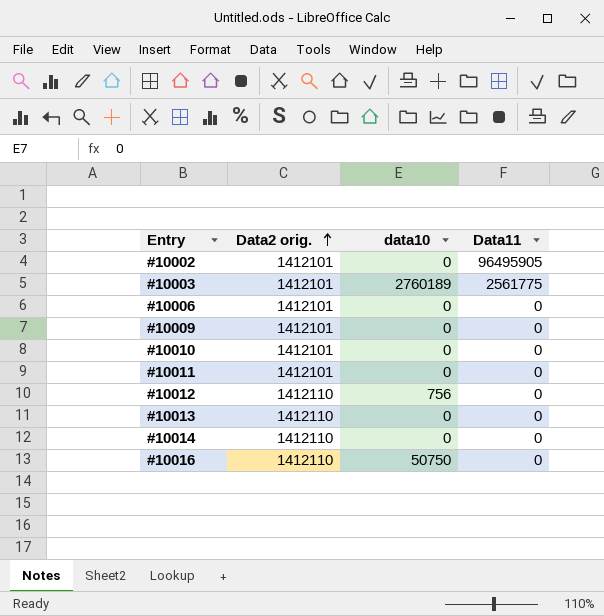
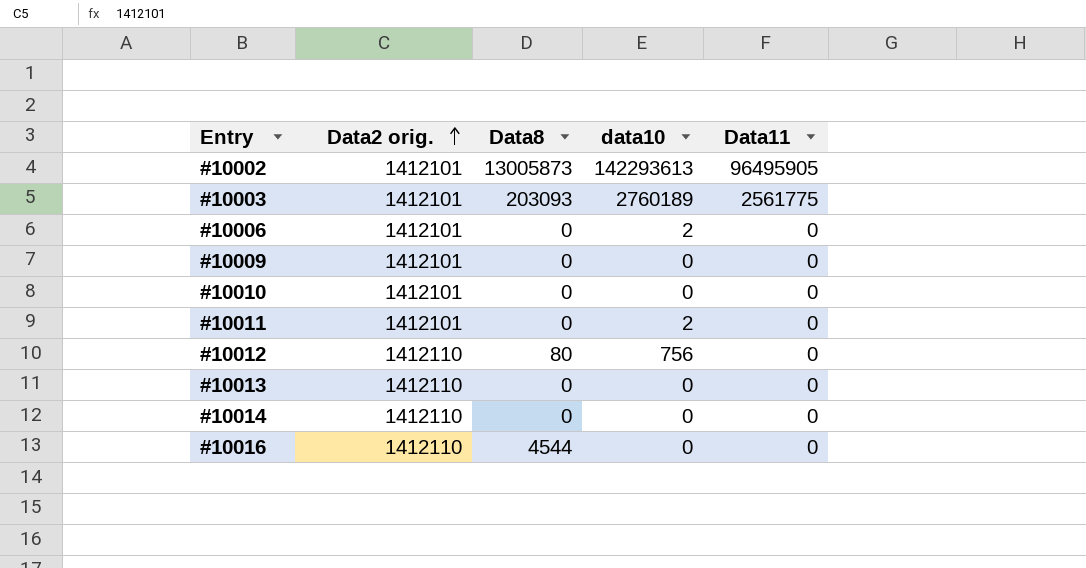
column Data8 | position: none -> 3
#10002 | data10: 0 -> 142293613
#10006 | data10: 0 -> 2
#10011 | data10: 0 -> 2
#10016 | data10: 50750 -> 0

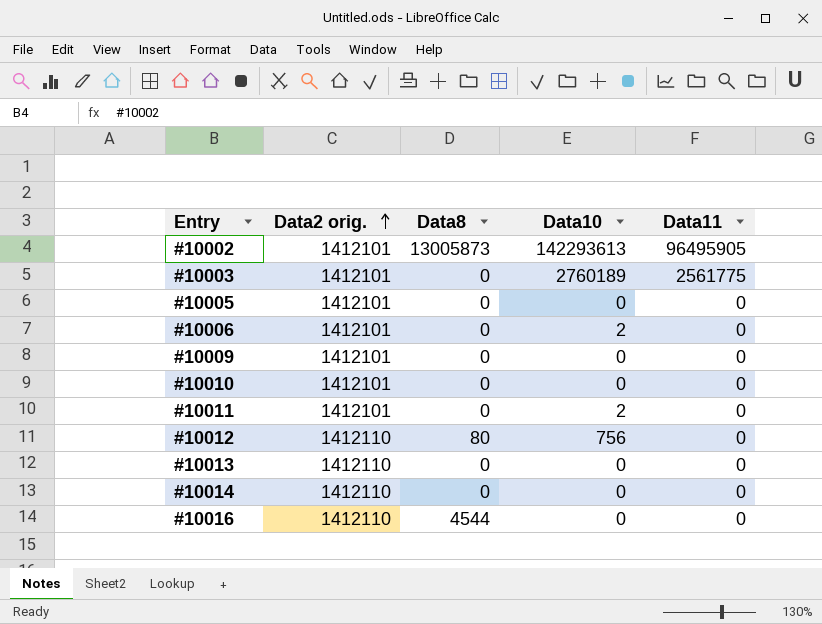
column name: data10 -> Data10
#10003 | Data8: 203093 -> 0
row #10005: none -> 1412101 | 0 | 0 | 0

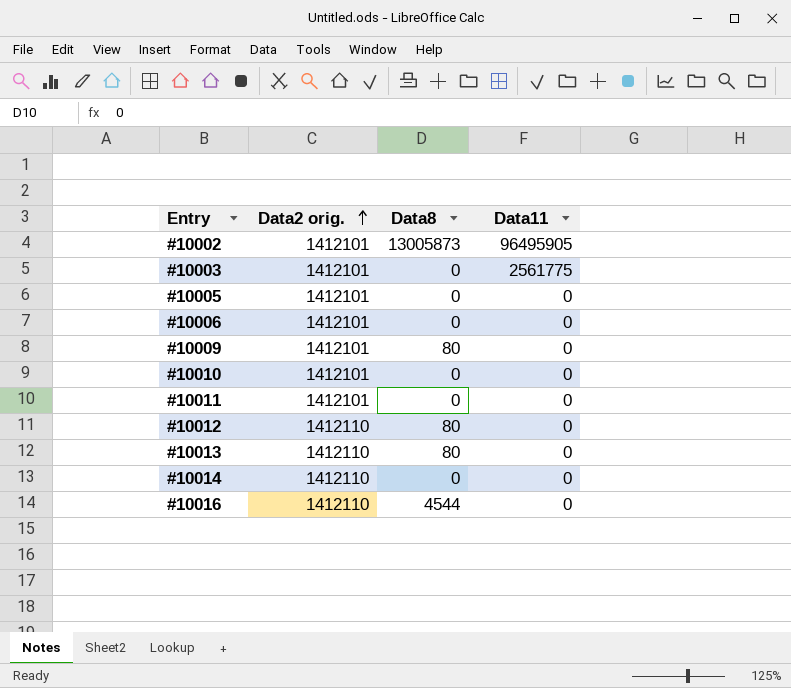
column Data10 | position: 4 -> none
#10009 | Data8: 0 -> 80
#10013 | Data8: 0 -> 80

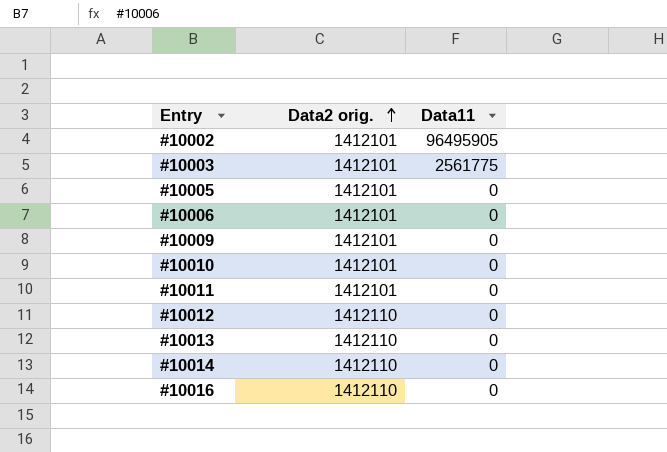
column Data8 | position: 3 -> none

